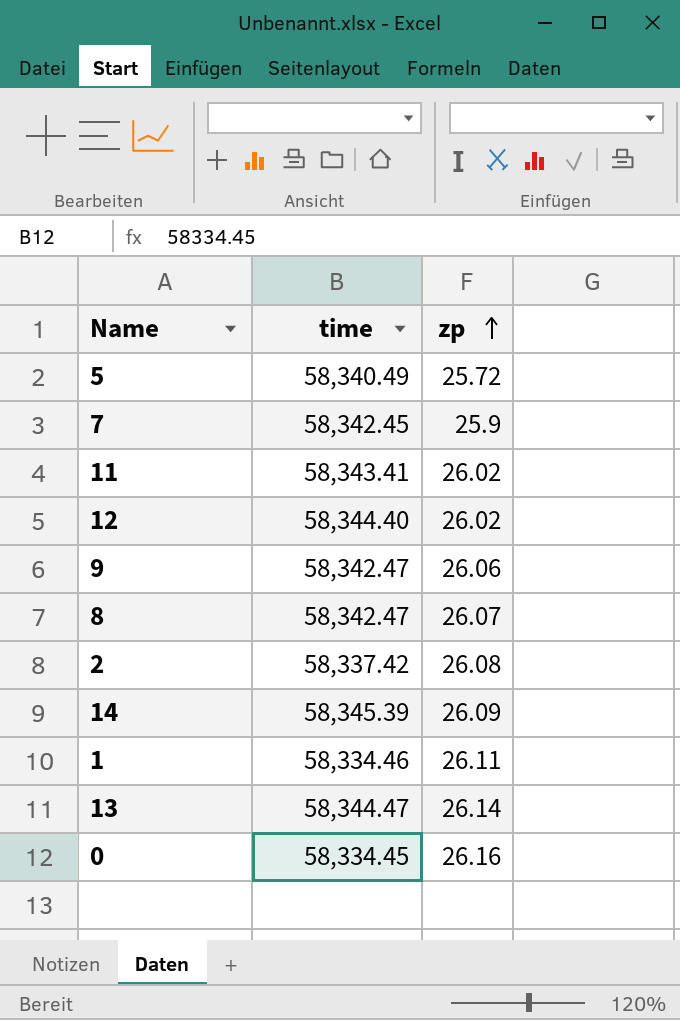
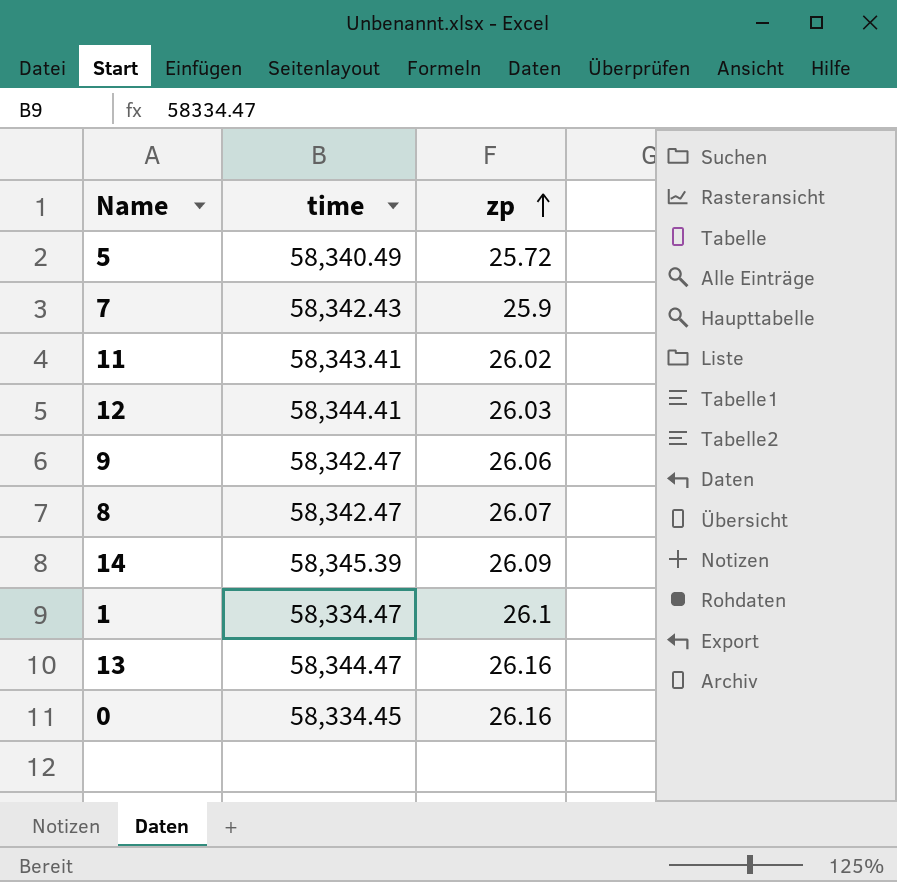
row 2: 58,337.42 | 26.08 -> none
7 | time: 58,342.45 -> 58,342.43
12 | time: 58,344.40 -> 58,344.41
12 | zp: 26.02 -> 26.03
1 | time: 58,334.46 -> 58,334.47
1 | zp: 26.11 -> 26.1
13 | zp: 26.14 -> 26.16

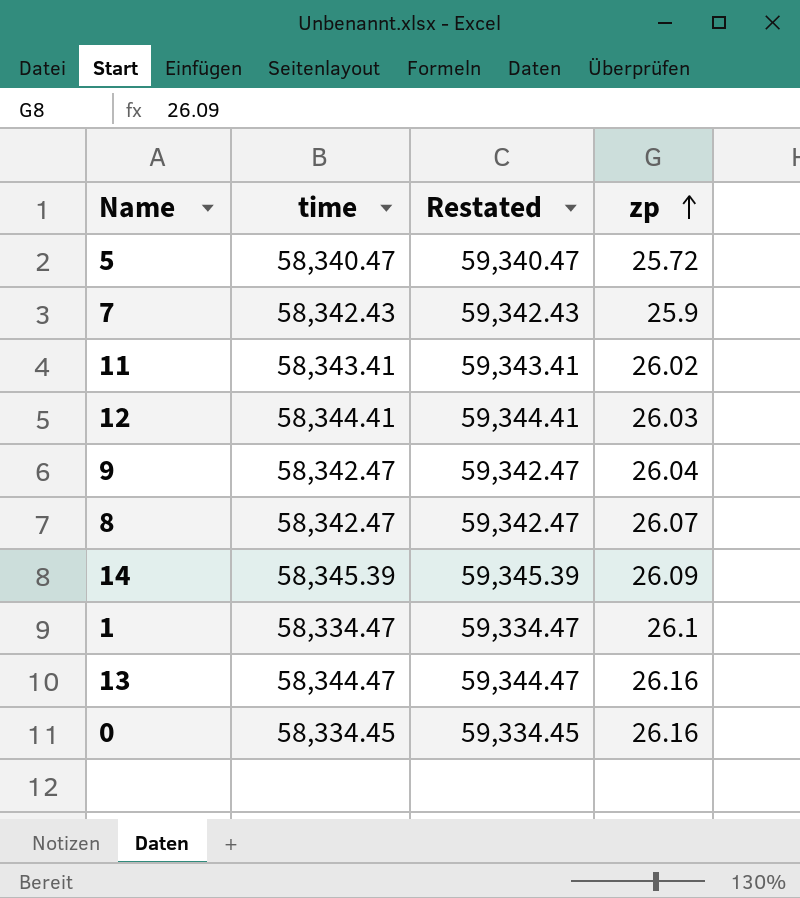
column Restated | formula: none -> [time] + 1000
5 | time: 58,340.49 -> 58,340.47
9 | zp: 26.06 -> 26.04

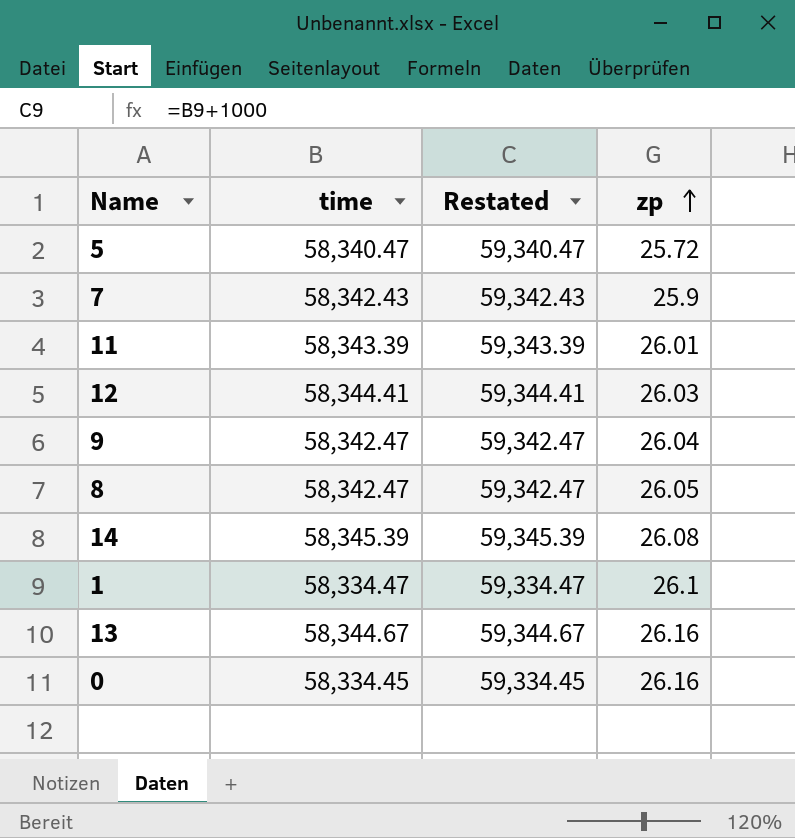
11 | time: 58,343.41 -> 58,343.39
11 | Restated: 59,343.41 -> 59,343.39
11 | zp: 26.02 -> 26.01
8 | zp: 26.07 -> 26.05
14 | zp: 26.09 -> 26.08
13 | time: 58,344.47 -> 58,344.67
13 | Restated: 59,344.47 -> 59,344.67

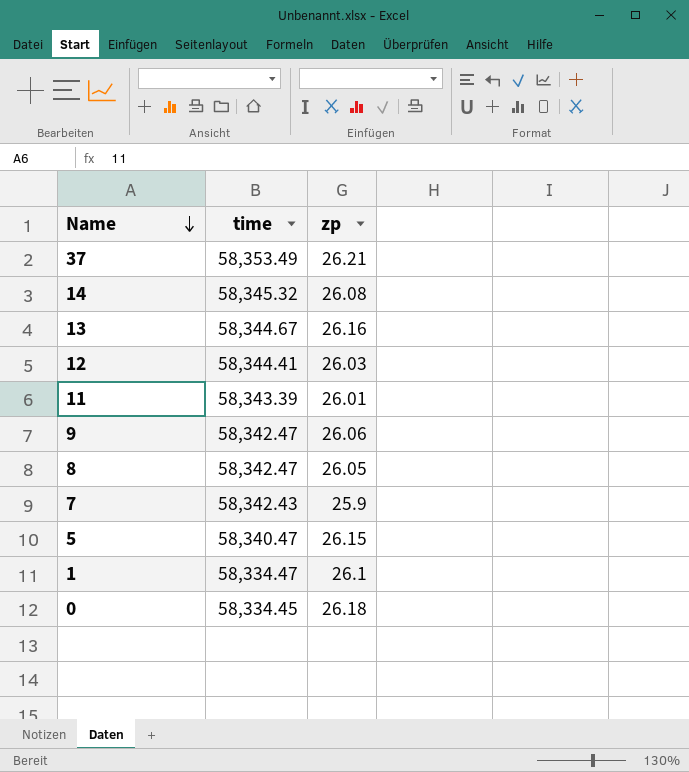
row order: zp ascending -> Name descending
column Restated | formula: [time] + 1000 -> none
row 37: none -> 58,353.49 | 26.21
14 | time: 58,345.39 -> 58,345.32
9 | zp: 26.04 -> 26.06
5 | zp: 25.72 -> 26.15
0 | zp: 26.16 -> 26.18

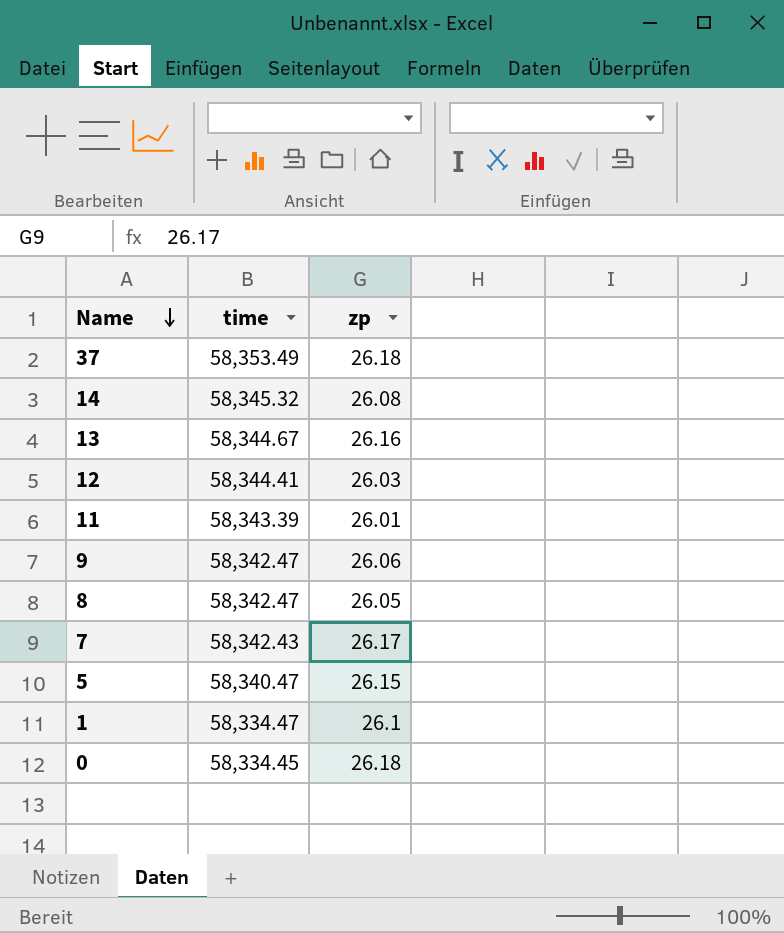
37 | zp: 26.21 -> 26.18
7 | zp: 25.9 -> 26.17

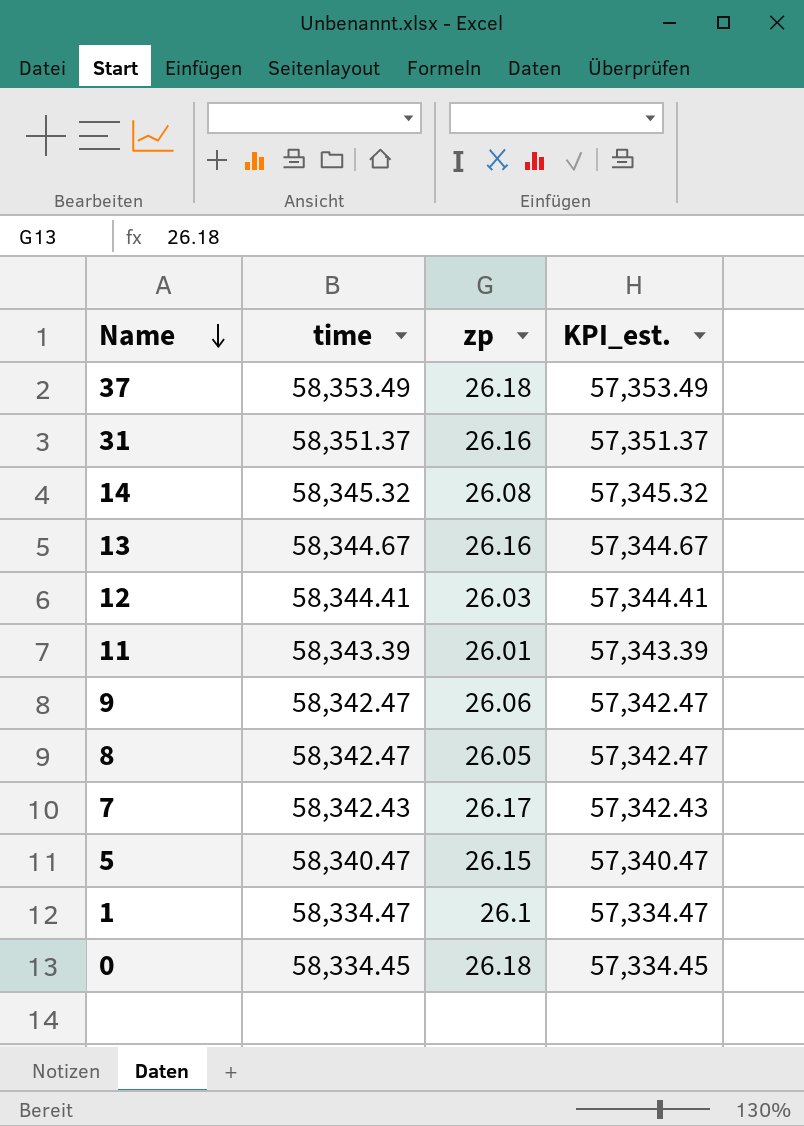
column KPI_est. | formula: none -> [time] - 1000
row 31: none -> 58,351.37 | 26.16 | 57,351.37

